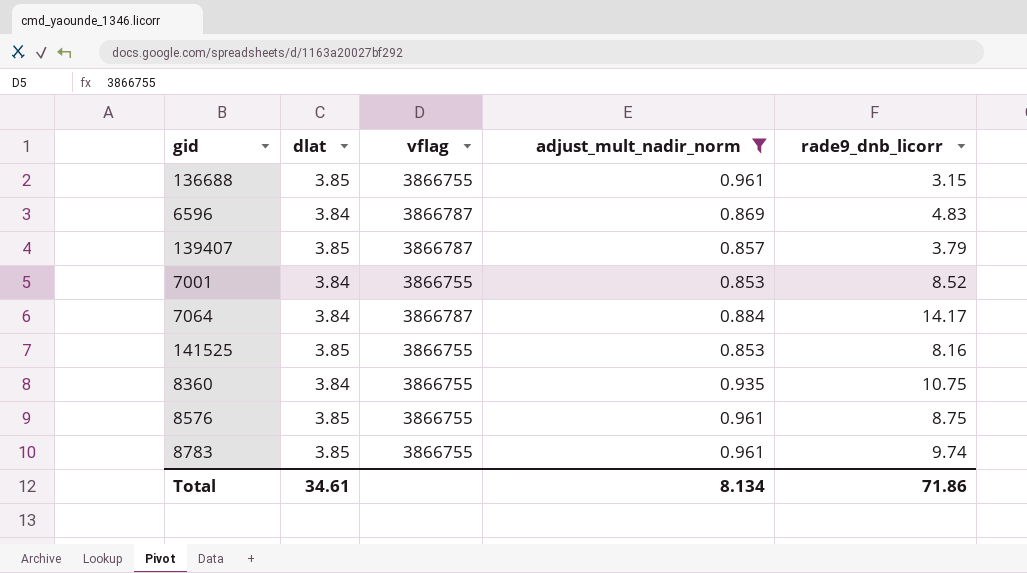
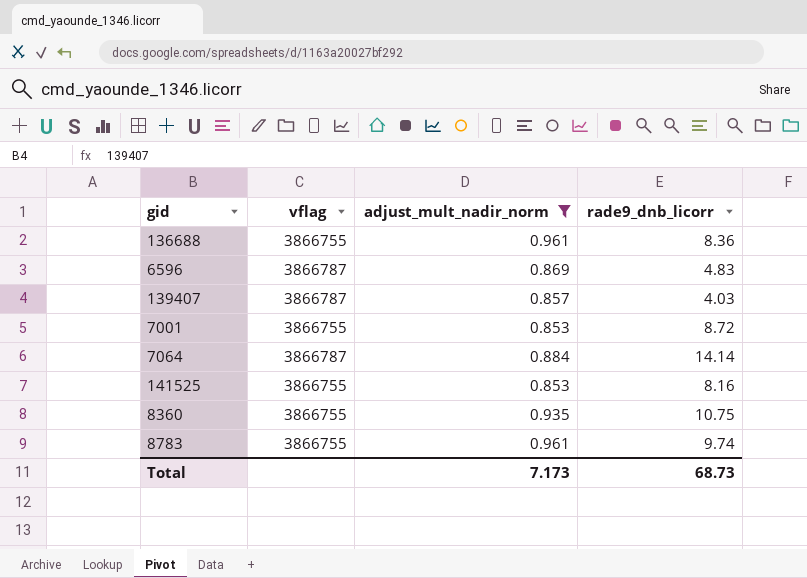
column dlat | position: 2 -> none
row 8576: 3.85 | 3866755 | 0.961 | 8.75 -> none
136688 | rade9_dnb_licorr: 3.15 -> 8.36
139407 | rade9_dnb_licorr: 3.79 -> 4.03
7001 | rade9_dnb_licorr: 8.52 -> 8.72
7064 | rade9_dnb_licorr: 14.17 -> 14.14
Total | adjust_mult_nadir_norm: 8.134 -> 7.173
Total | rade9_dnb_licorr: 71.86 -> 68.73

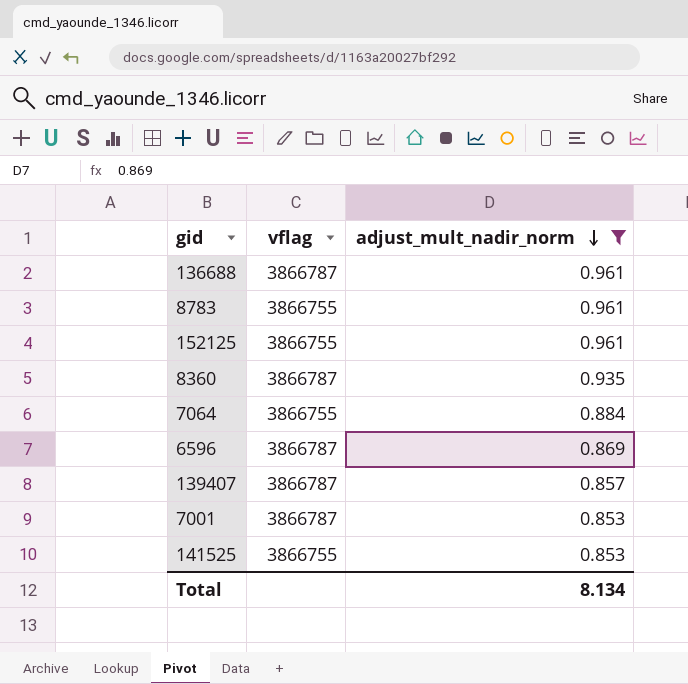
row order: none -> adjust_mult_nadir_norm descending
column rade9_dnb_licorr | position: 4 -> none
136688 | vflag: 3866755 -> 3866787
row 152125: none -> 3866755 | 0.961
8360 | vflag: 3866755 -> 3866787
7064 | vflag: 3866787 -> 3866755
7001 | vflag: 3866755 -> 3866787
Total | adjust_mult_nadir_norm: 7.173 -> 8.134

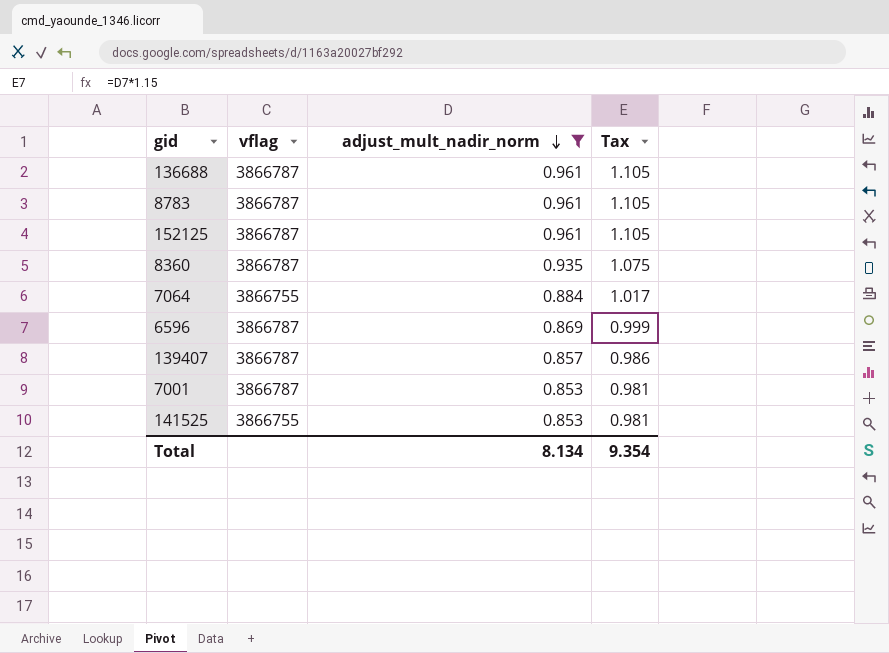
column Tax | formula: none -> [adjust_mult_nadir_norm] * 1.15
8783 | vflag: 3866755 -> 3866787
152125 | vflag: 3866755 -> 3866787

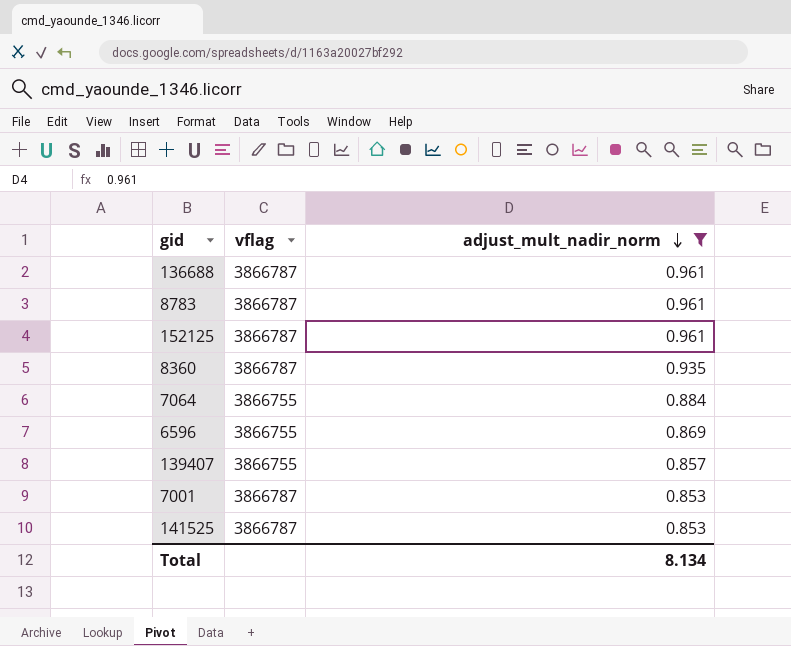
column Tax | formula: [adjust_mult_nadir_norm] * 1.15 -> none
6596 | vflag: 3866787 -> 3866755
139407 | vflag: 3866787 -> 3866755
141525 | vflag: 3866755 -> 3866787

